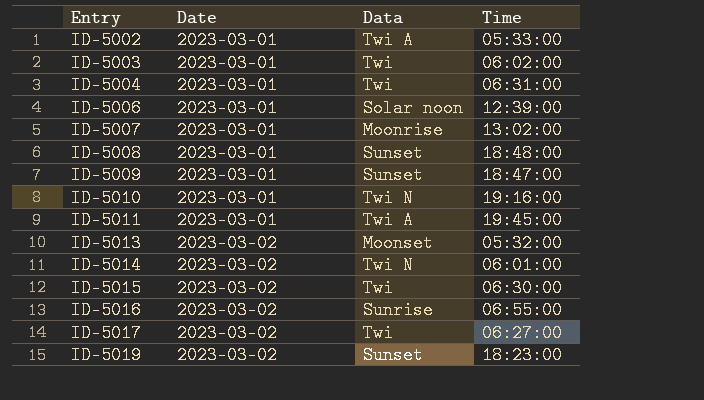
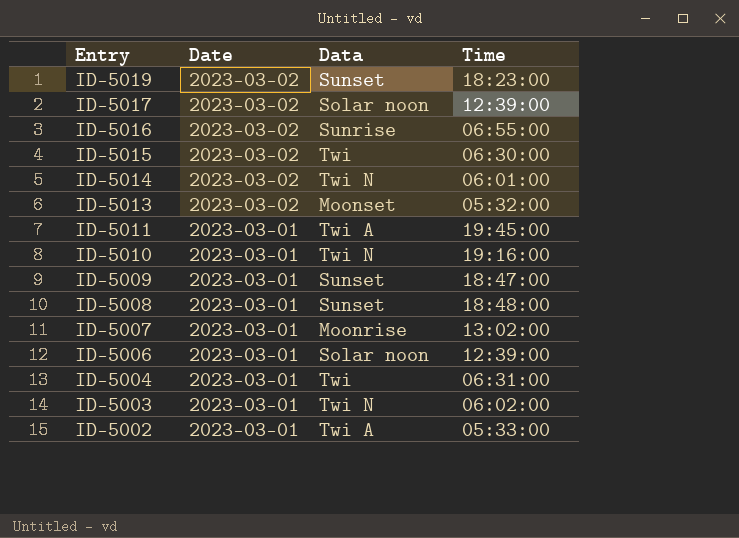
row order: Entry ascending -> Entry descending
ID-5017 | Data: Twi -> Solar noon
ID-5017 | Time: 06:27:00 -> 12:39:00
ID-5003 | Data: Twi -> Twi N

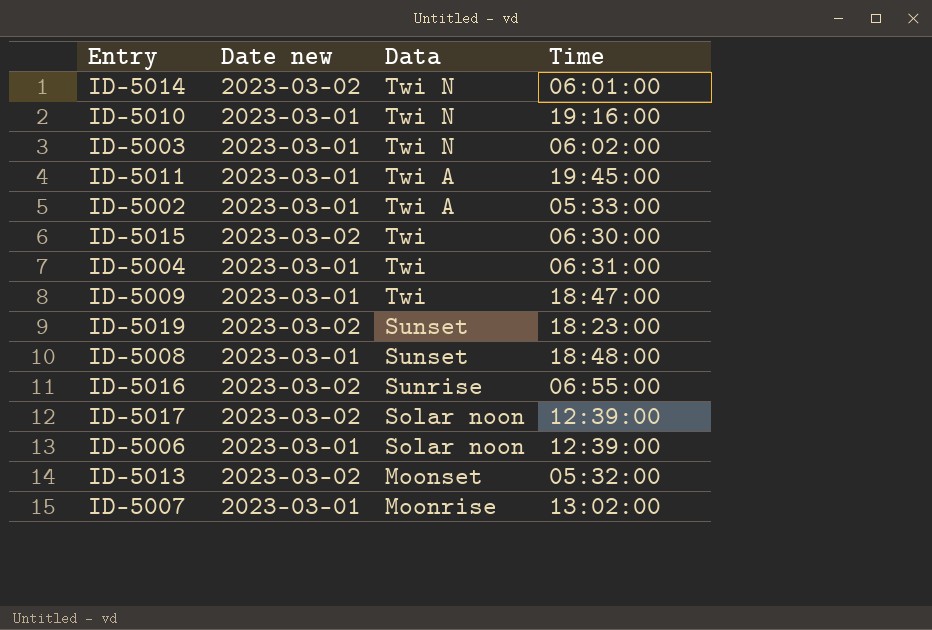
row order: Entry descending -> Data descending
column name: Date -> Date new
ID-5009 | Data: Sunset -> Twi

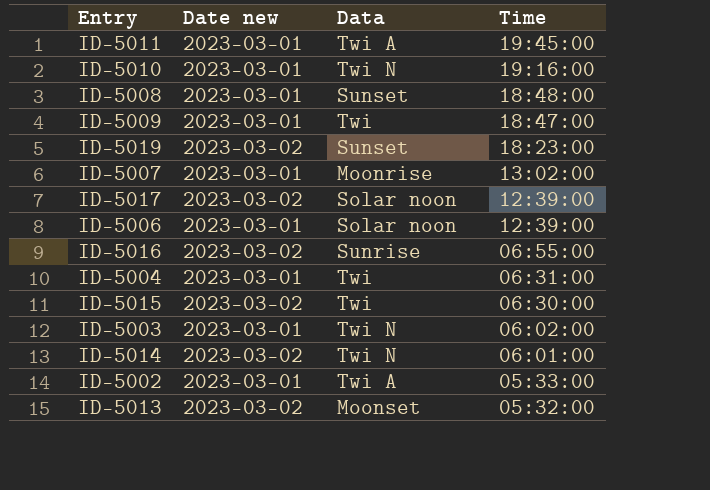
row order: Data descending -> Time descending

